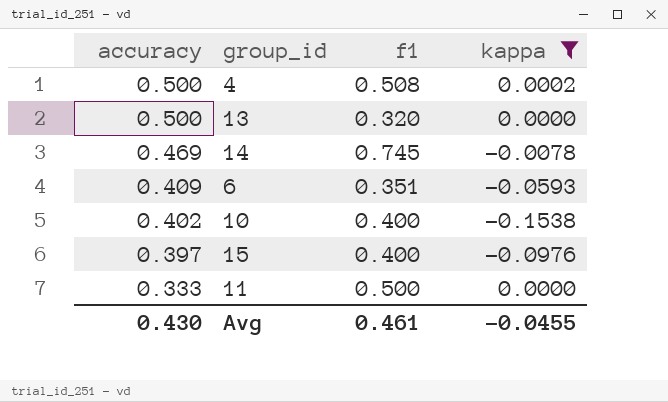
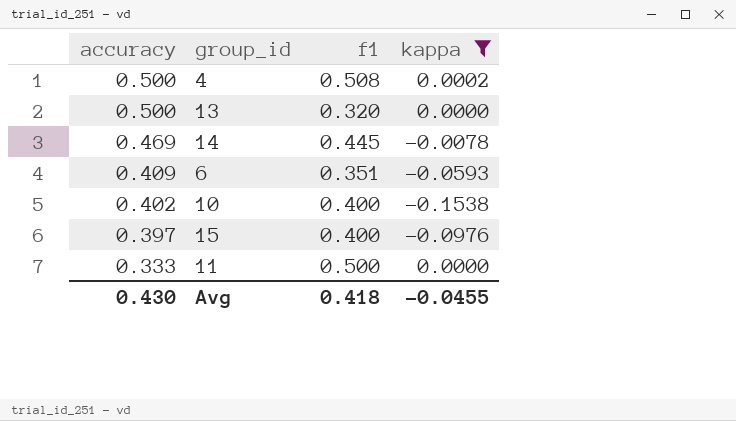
14 | f1: 0.745 -> 0.445
Avg | f1: 0.461 -> 0.418

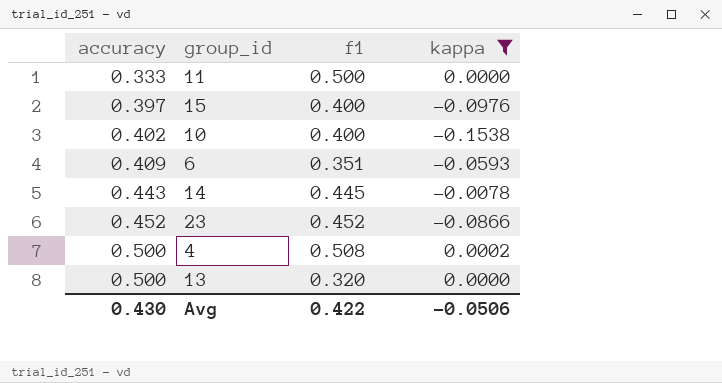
row order: accuracy descending -> accuracy ascending
14 | accuracy: 0.469 -> 0.443
row 23: none -> 0.452 | 0.452 | -0.0866
Avg | f1: 0.418 -> 0.422
Avg | kappa: -0.0455 -> -0.0506

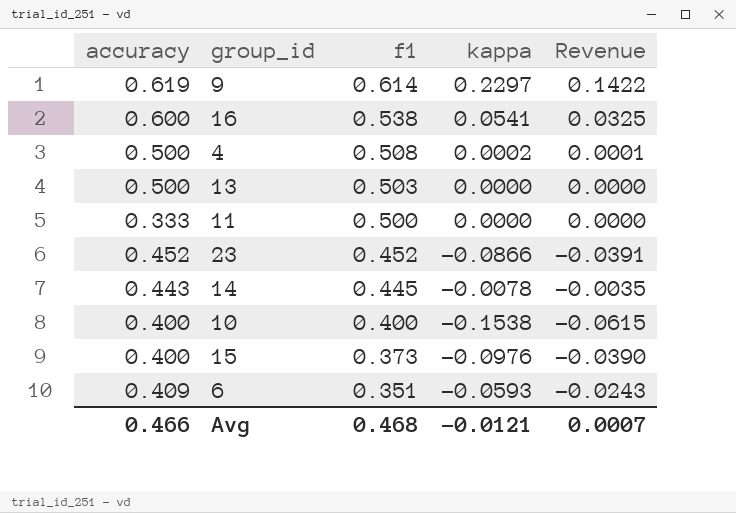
filter: kappa <= 0.0002 -> none
row order: accuracy ascending -> f1 descending
column Revenue | formula: none -> [accuracy] * [kappa]
13 | f1: 0.320 -> 0.503
10 | accuracy: 0.402 -> 0.400
15 | accuracy: 0.397 -> 0.400
15 | f1: 0.400 -> 0.373
Avg | accuracy: 0.430 -> 0.466
Avg | f1: 0.422 -> 0.468
Avg | kappa: -0.0506 -> -0.0121

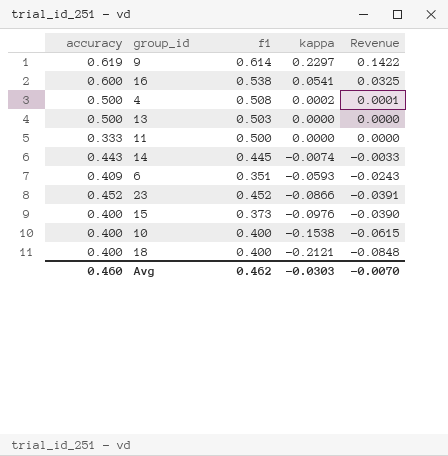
row order: f1 descending -> kappa descending
14 | kappa: -0.0078 -> -0.0074
14 | Revenue: -0.0035 -> -0.0033
row 18: none -> 0.400 | 0.400 | -0.2121 | -0.0848
Avg | accuracy: 0.466 -> 0.460
Avg | f1: 0.468 -> 0.462
Avg | kappa: -0.0121 -> -0.0303
Avg | Revenue: 0.0007 -> -0.0070

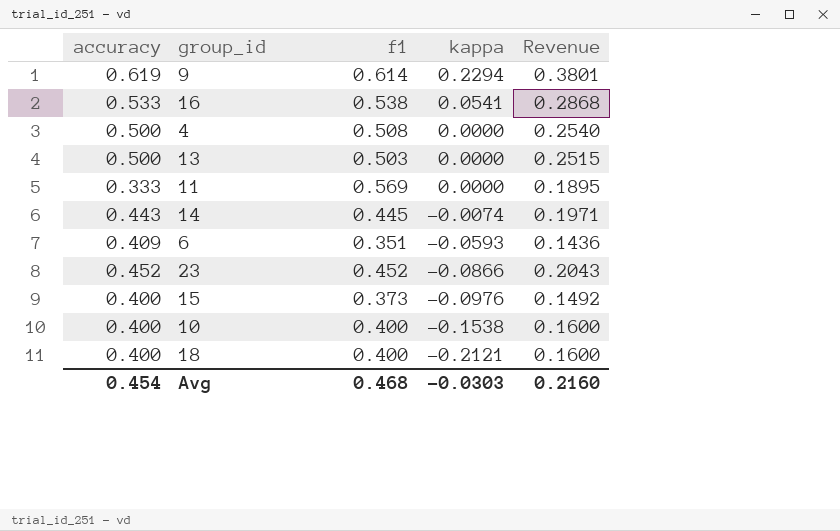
column Revenue | formula: [accuracy] * [kappa] -> [accuracy] * [f1]
9 | kappa: 0.2297 -> 0.2294
16 | accuracy: 0.600 -> 0.533
4 | kappa: 0.0002 -> 0.0000
11 | f1: 0.500 -> 0.569
Avg | accuracy: 0.460 -> 0.454
Avg | f1: 0.462 -> 0.468
Avg | Revenue: -0.0070 -> 0.2160

